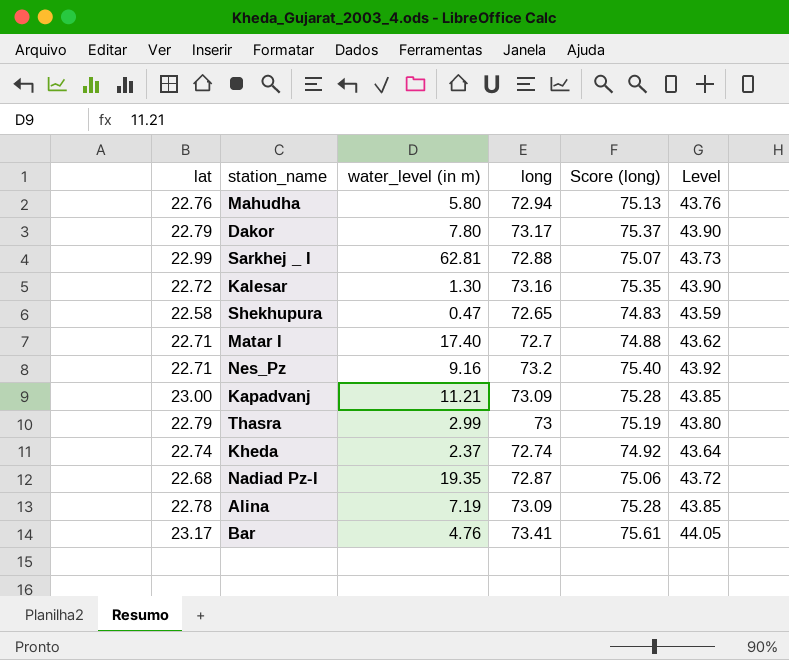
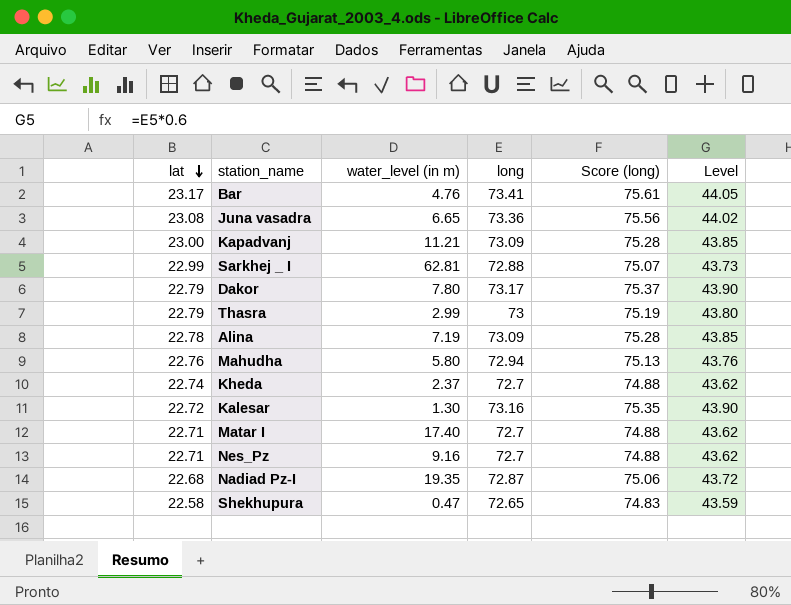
row order: none -> lat descending
row Juna vasadra: none -> 23.08 | 6.65 | 73.36 | 75.56 | 44.02
Kheda | long: 72.74 -> 72.7
Kheda | Score (long): 74.92 -> 74.88
Kheda | Level: 43.64 -> 43.62
Nes_Pz | long: 73.2 -> 72.7
Nes_Pz | Score (long): 75.40 -> 74.88
Nes_Pz | Level: 43.92 -> 43.62

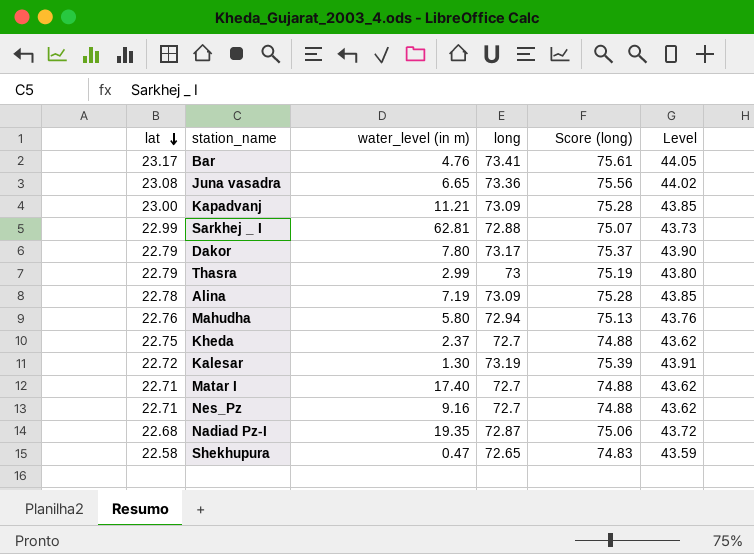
Kheda | lat: 22.74 -> 22.75
Kalesar | long: 73.16 -> 73.19
Kalesar | Score (long): 75.35 -> 75.39
Kalesar | Level: 43.90 -> 43.91

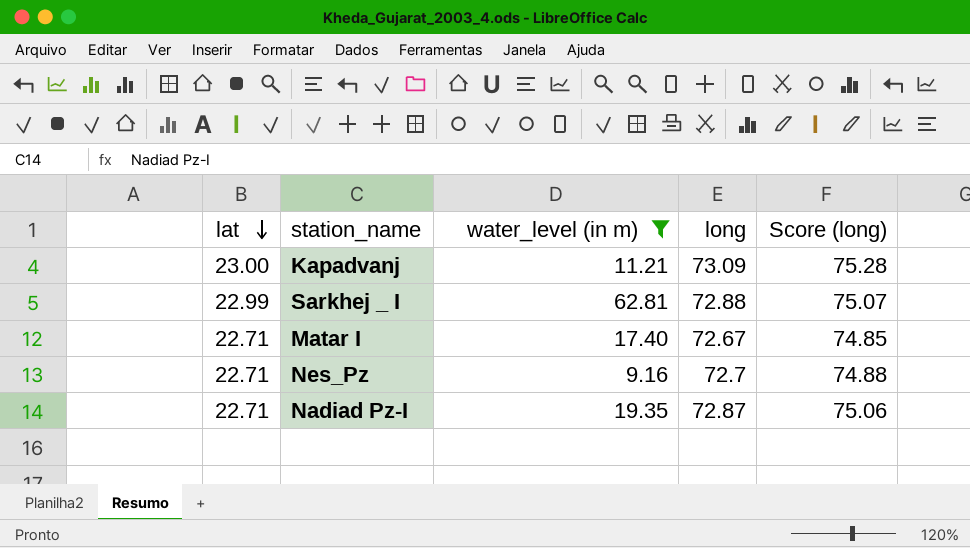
filter: none -> water_level (in m) >= 9.16
column Level | formula: [long] * 0.6 -> none
Matar I | long: 72.7 -> 72.67
Matar I | Score (long): 74.88 -> 74.85
Nadiad Pz-I | lat: 22.68 -> 22.71

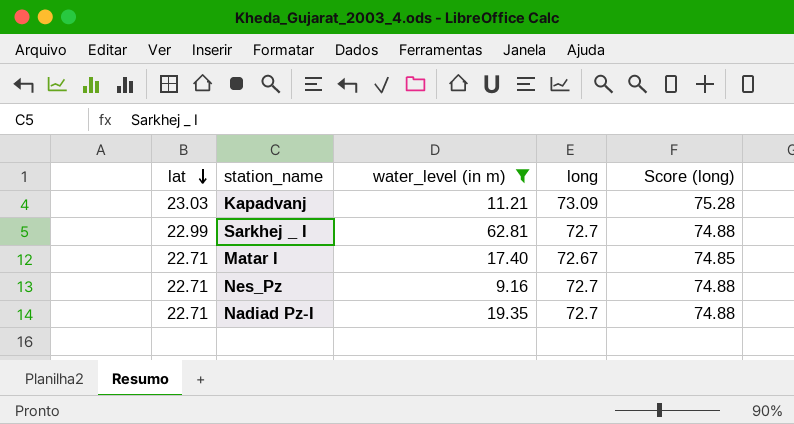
Kapadvanj | lat: 23.00 -> 23.03
Sarkhej _ I | long: 72.88 -> 72.7
Sarkhej _ I | Score (long): 75.07 -> 74.88
Nadiad Pz-I | long: 72.87 -> 72.7
Nadiad Pz-I | Score (long): 75.06 -> 74.88

